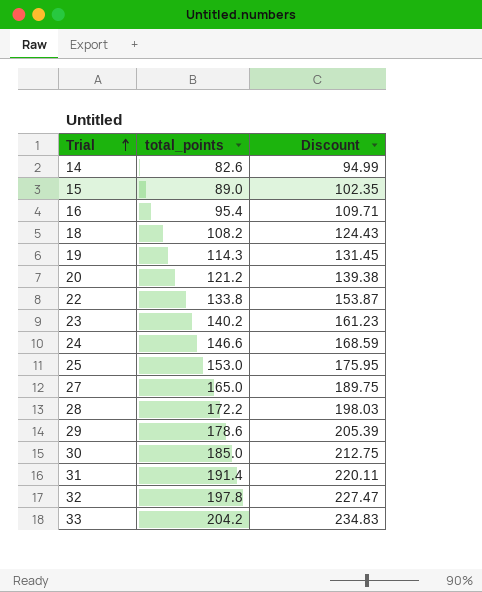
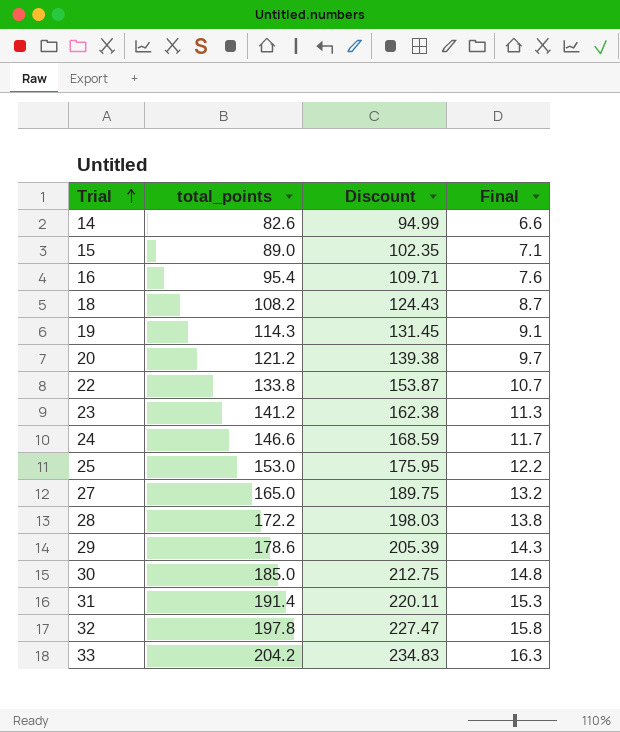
column Final | formula: none -> [total_points] * 0.08
23 | total_points: 140.2 -> 141.2
23 | Discount: 161.23 -> 162.38

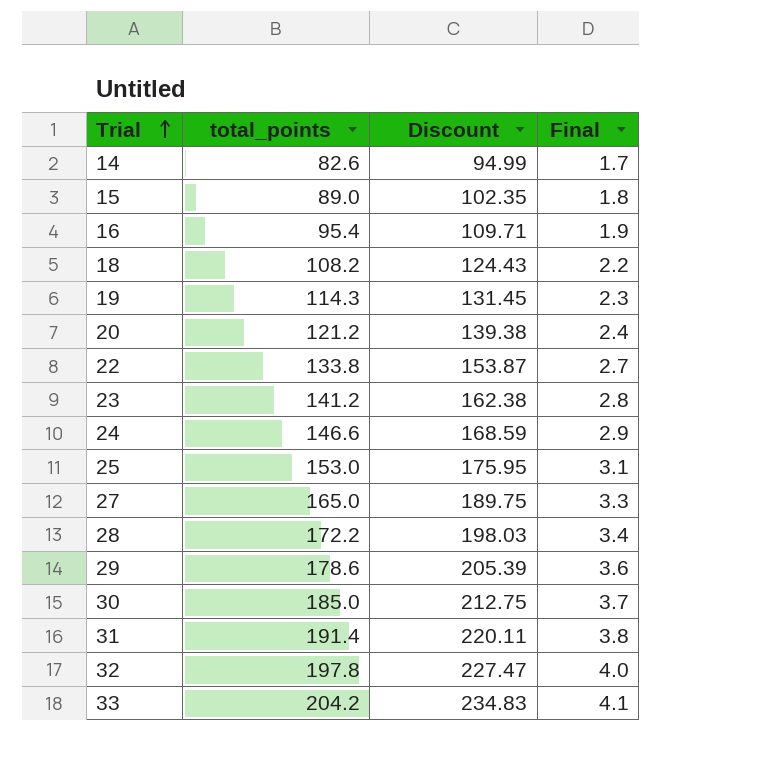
column Final | formula: [total_points] * 0.08 -> [total_points] * 0.02

